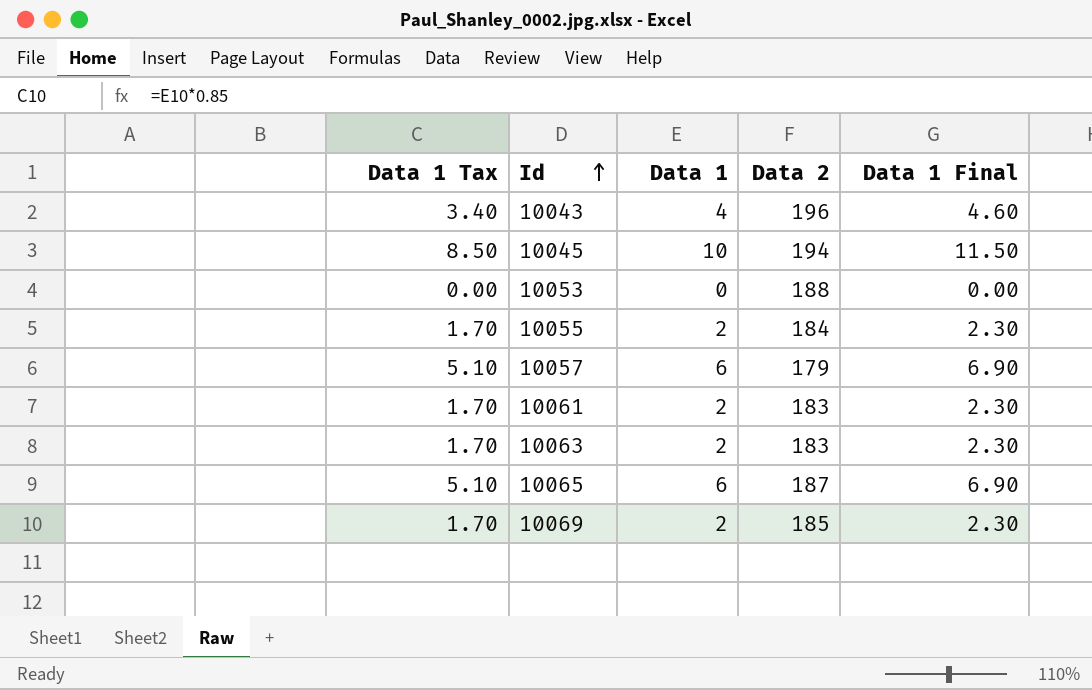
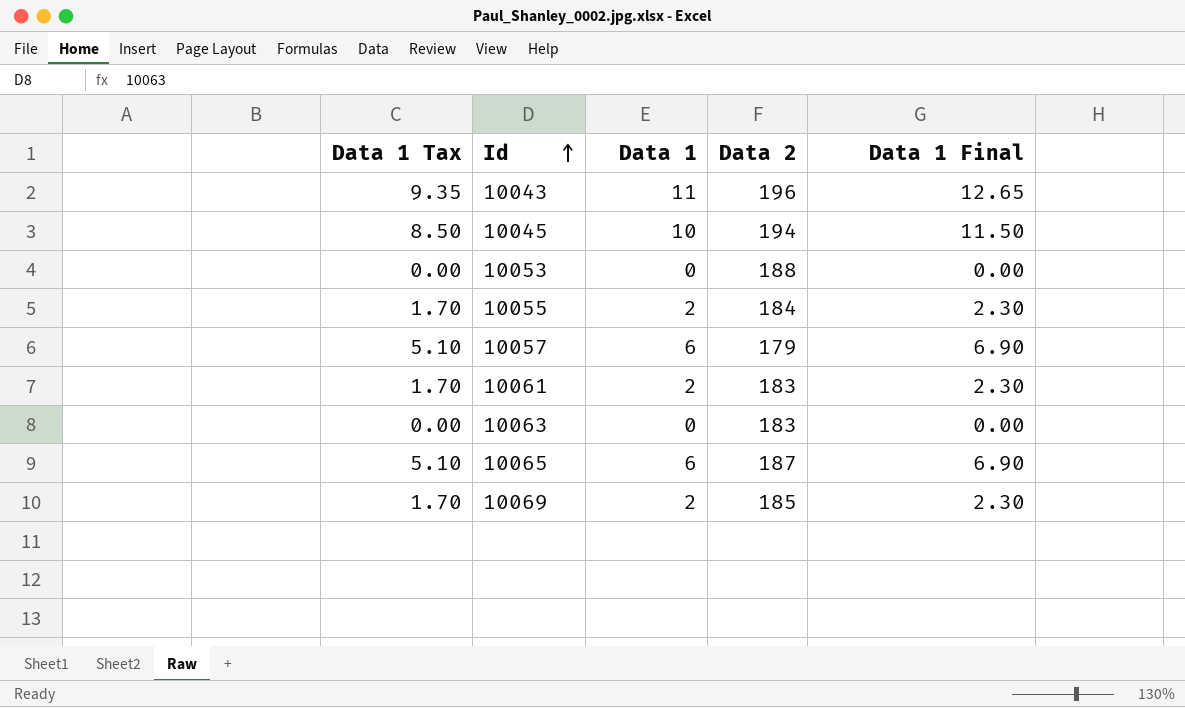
10043 | Data 1 Tax: 3.40 -> 9.35
10043 | Data 1: 4 -> 11
10043 | Data 1 Final: 4.60 -> 12.65
10063 | Data 1 Tax: 1.70 -> 0.00
10063 | Data 1: 2 -> 0
10063 | Data 1 Final: 2.30 -> 0.00

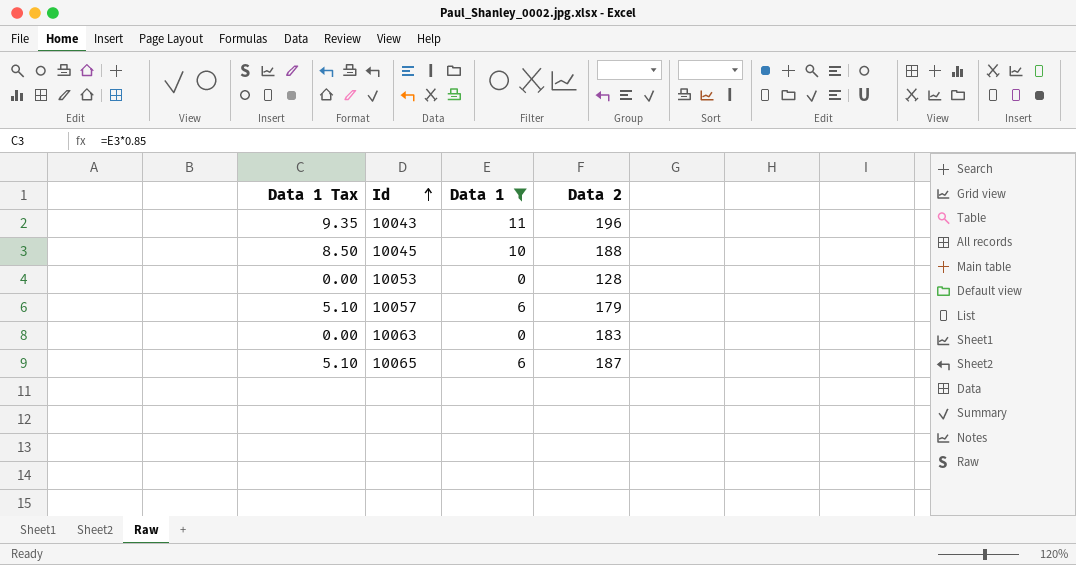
filter: none -> Data 1 != 2
column Data 1 Final | formula: [Data 1] * 1.15 -> none
10045 | Data 2: 194 -> 188
10053 | Data 2: 188 -> 128

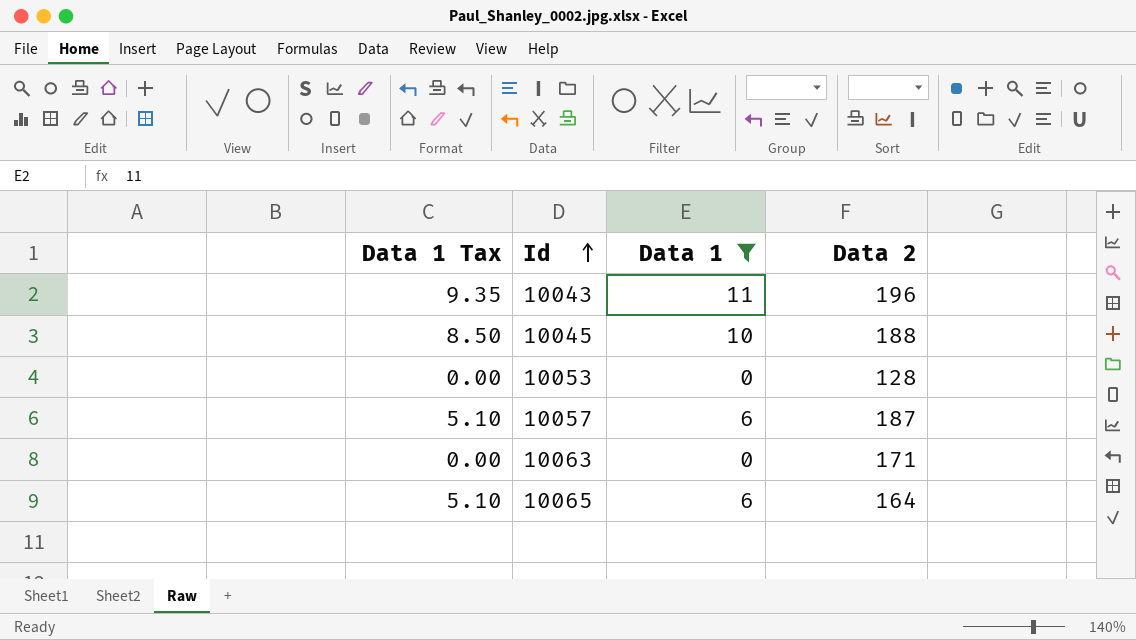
10057 | Data 2: 179 -> 187
10063 | Data 2: 183 -> 171
10065 | Data 2: 187 -> 164

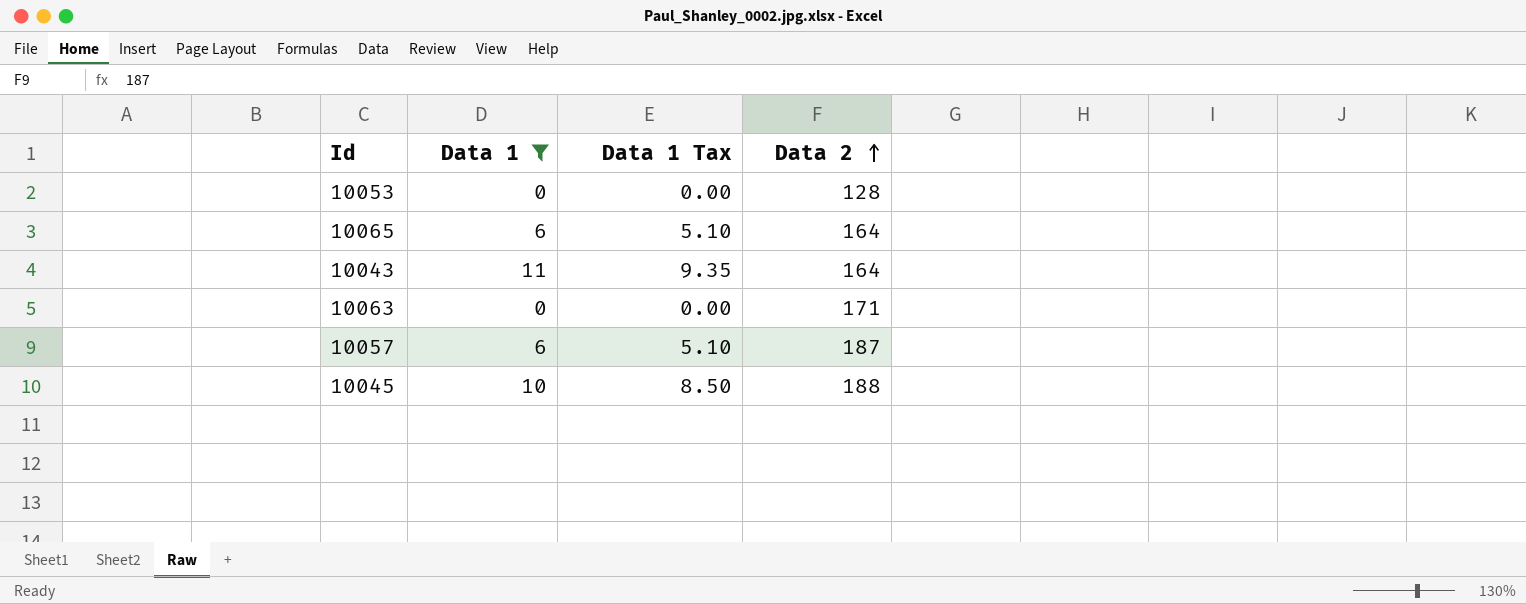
row order: Id ascending -> Data 2 ascending
column Data 1 Tax | position: 1 -> 3
10043 | Data 2: 196 -> 164

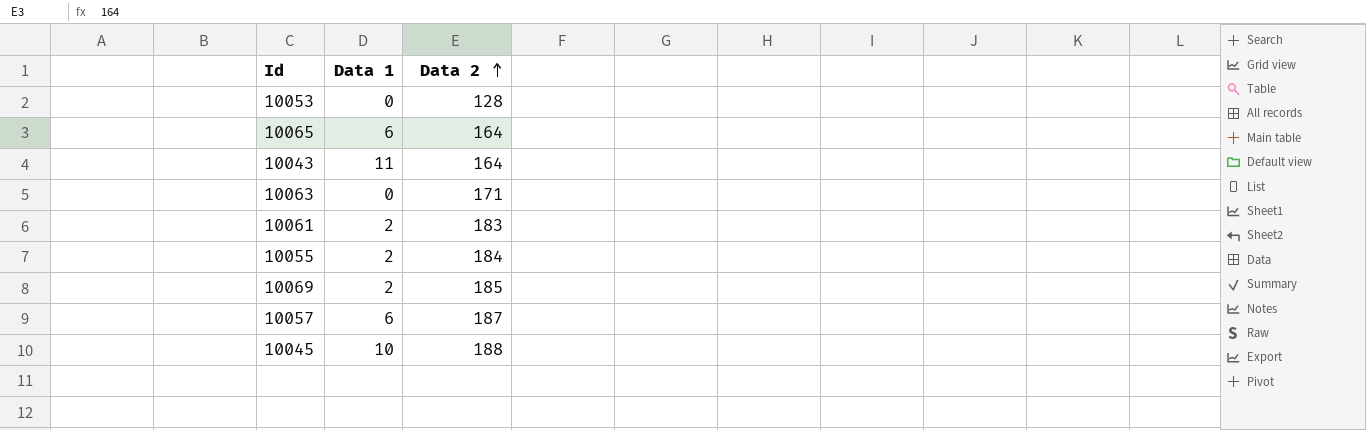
filter: Data 1 != 2 -> none
column Data 1 Tax | formula: [Data 1] * 0.85 -> none

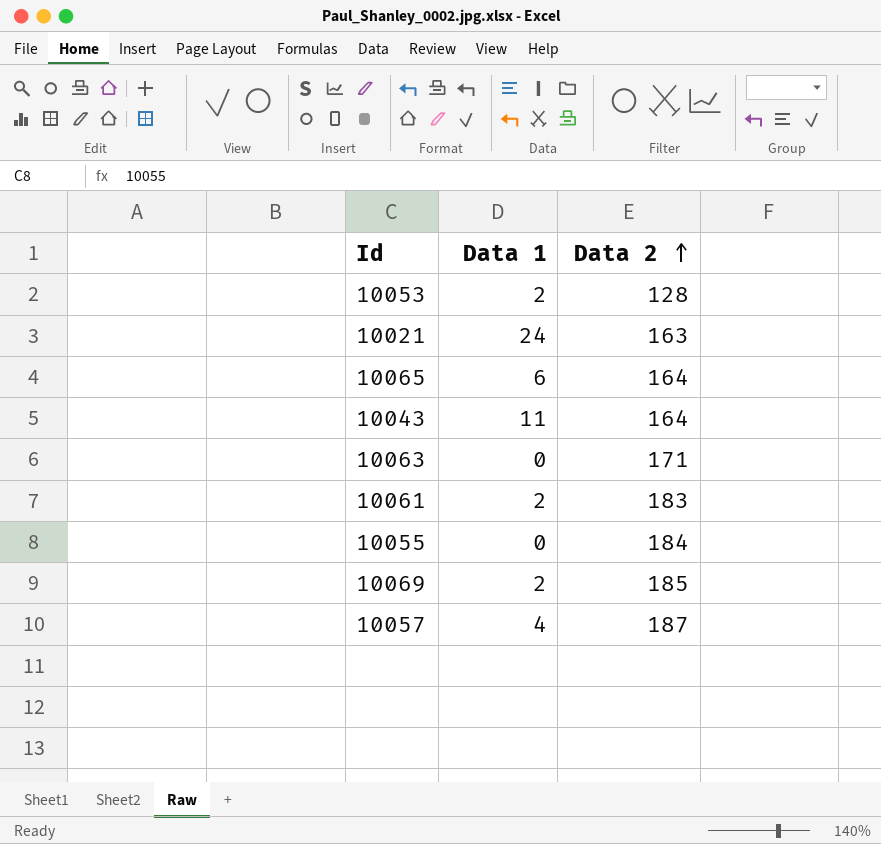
row 10045: 10 | 188 -> none
10053 | Data 1: 0 -> 2
row 10021: none -> 24 | 163
10055 | Data 1: 2 -> 0
10057 | Data 1: 6 -> 4

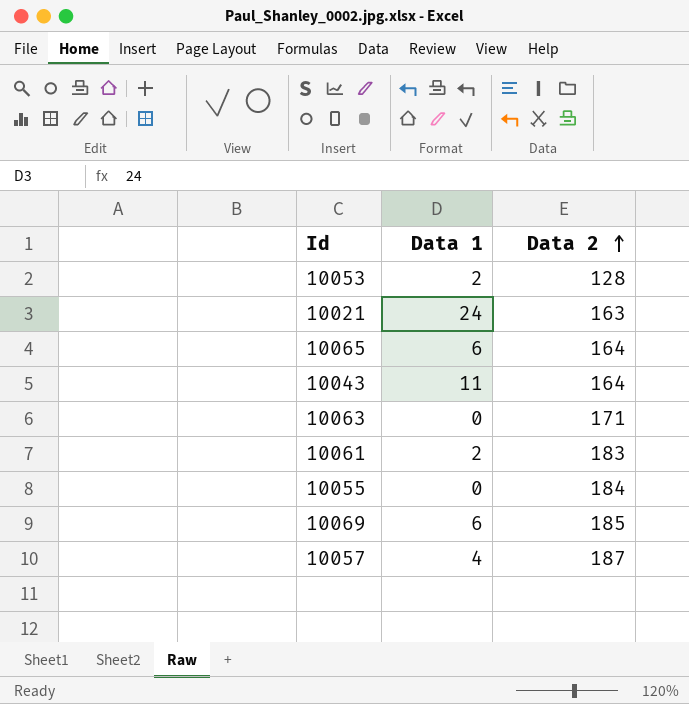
10069 | Data 1: 2 -> 6

